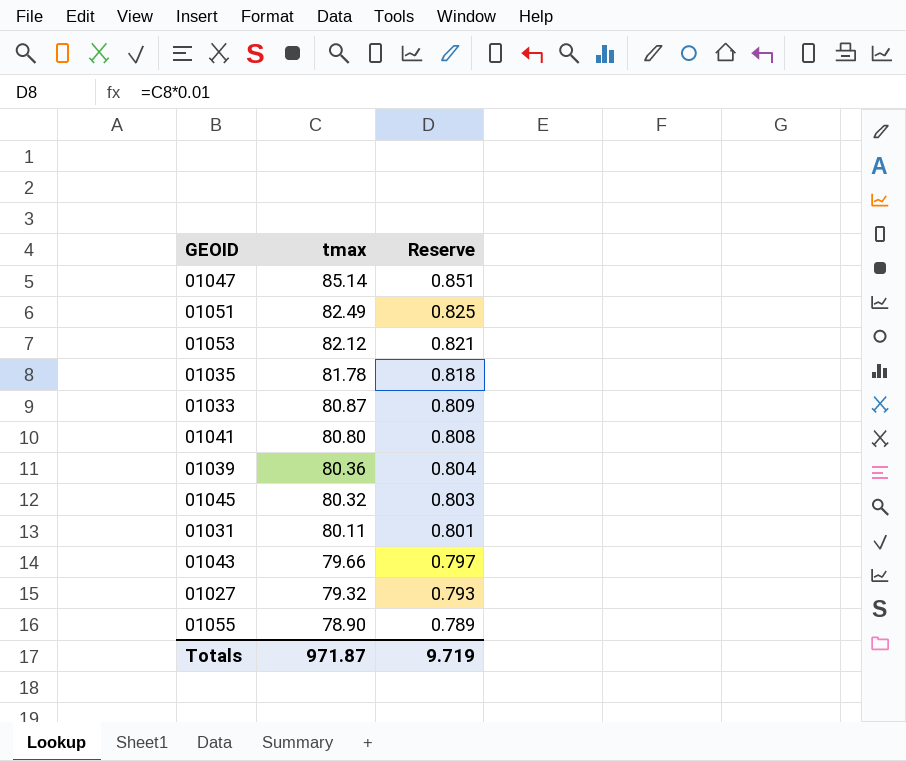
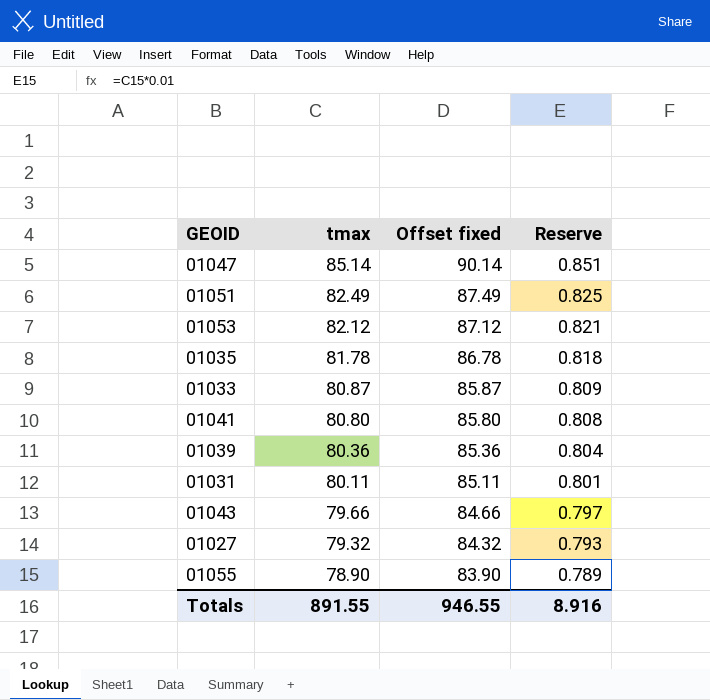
column Offset fixed | formula: none -> [tmax] + 5
row 01045: 80.32 | 0.803 -> none
Totals | tmax: 971.87 -> 891.55
Totals | Reserve: 9.719 -> 8.916

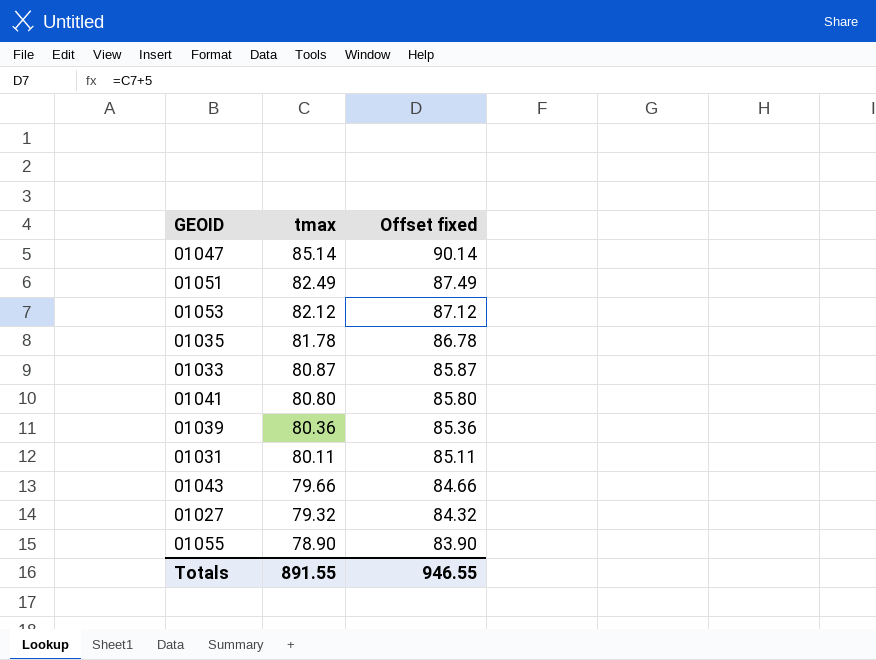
column Reserve | formula: [tmax] * 0.01 -> none

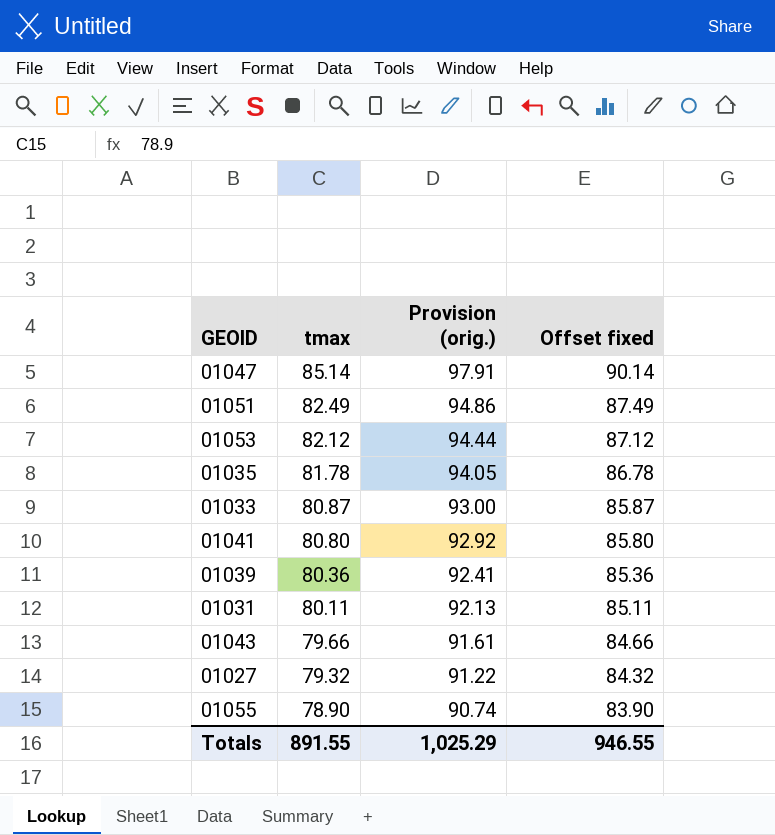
column Provision (orig.) | formula: none -> [tmax] * 1.15

